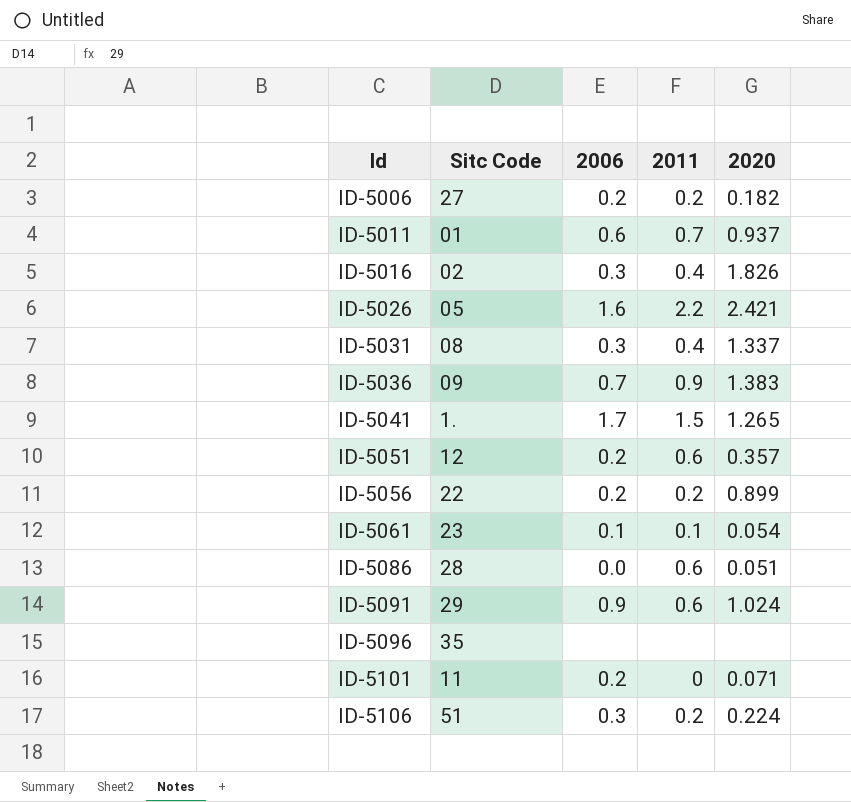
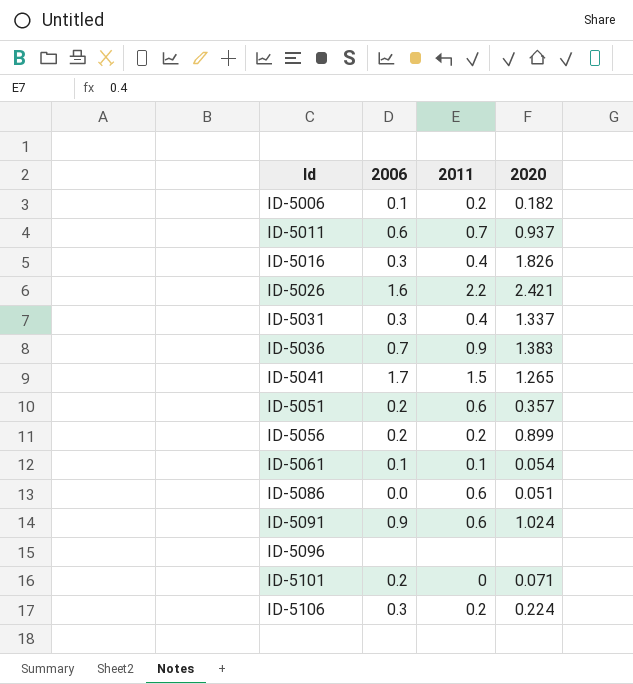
column Sitc Code | position: 2 -> none
ID-5006 | 2006: 0.2 -> 0.1

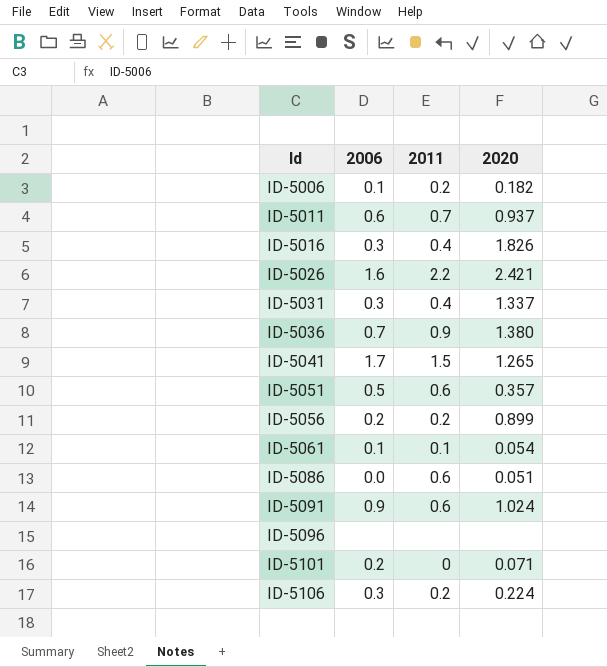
ID-5036 | 2020: 1.383 -> 1.380
ID-5051 | 2006: 0.2 -> 0.5

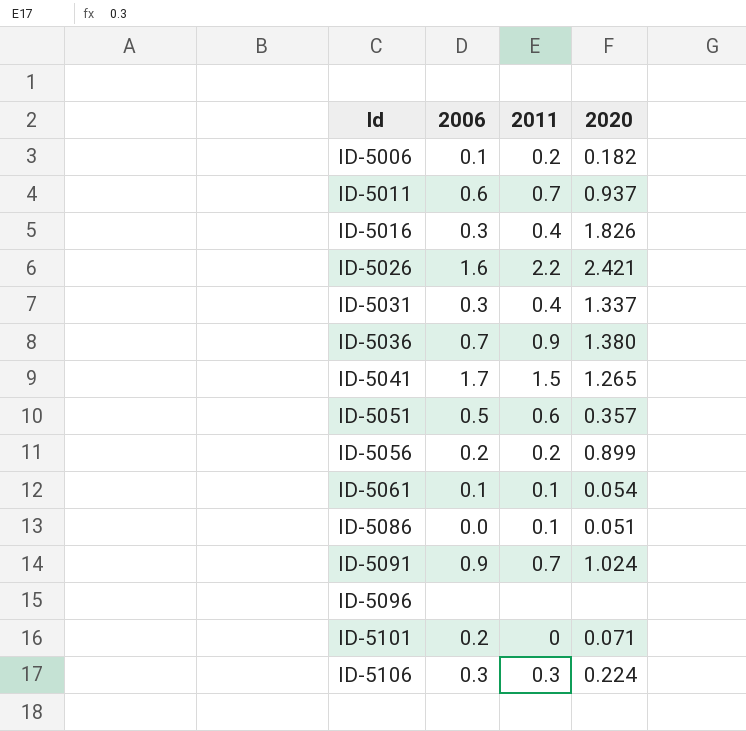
ID-5086 | 2011: 0.6 -> 0.1
ID-5091 | 2011: 0.6 -> 0.7
ID-5106 | 2011: 0.2 -> 0.3

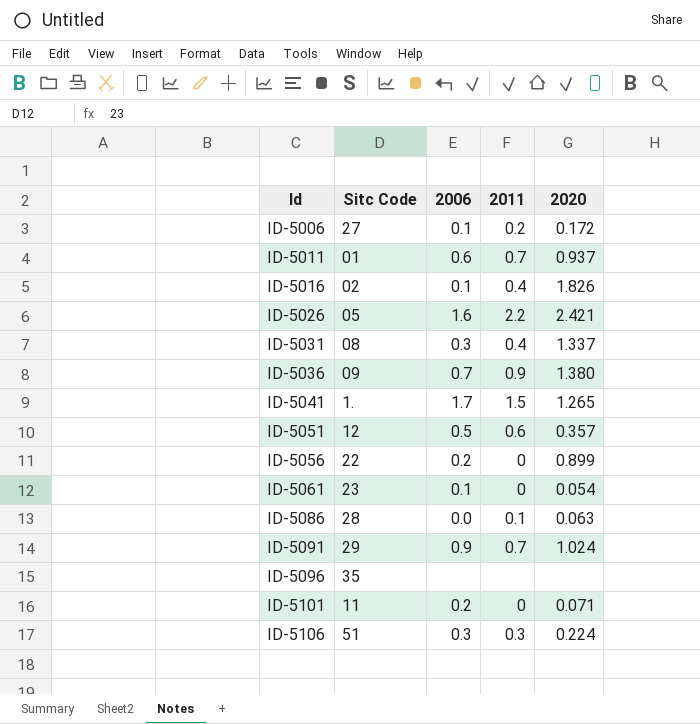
column Sitc Code | position: none -> 2
ID-5006 | 2020: 0.182 -> 0.172
ID-5016 | 2006: 0.3 -> 0.1
ID-5056 | 2011: 0.2 -> 0
ID-5061 | 2011: 0.1 -> 0
ID-5086 | 2020: 0.051 -> 0.063

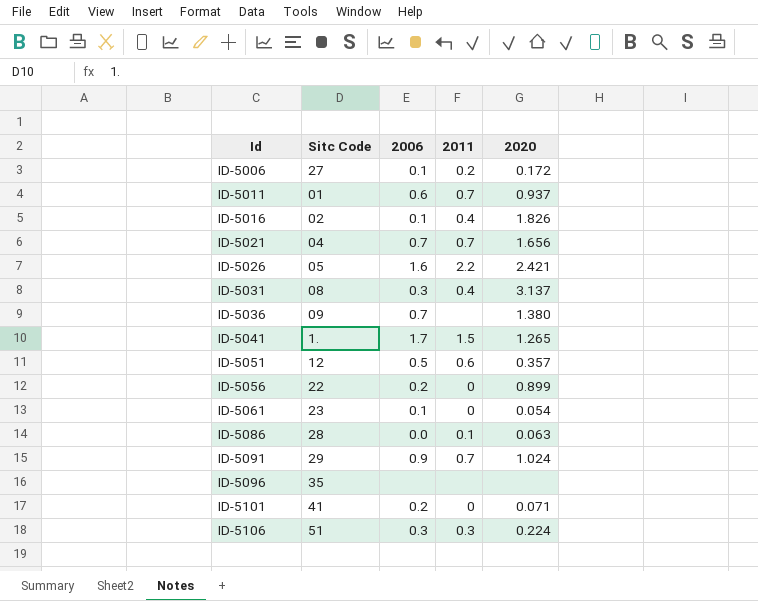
row ID-5021: none -> 04 | 0.7 | 0.7 | 1.656
ID-5031 | 2020: 1.337 -> 3.137
ID-5036 | 2011: 0.9 -> none
ID-5101 | Sitc Code: 11 -> 41

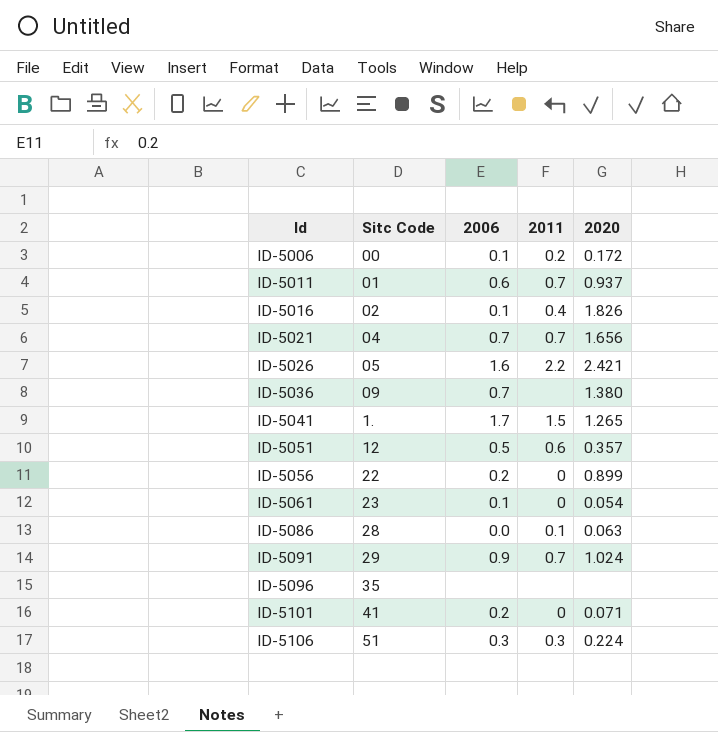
row ID-5031: 08 | 0.3 | 0.4 | 3.137 -> none
ID-5006 | Sitc Code: 27 -> 00

